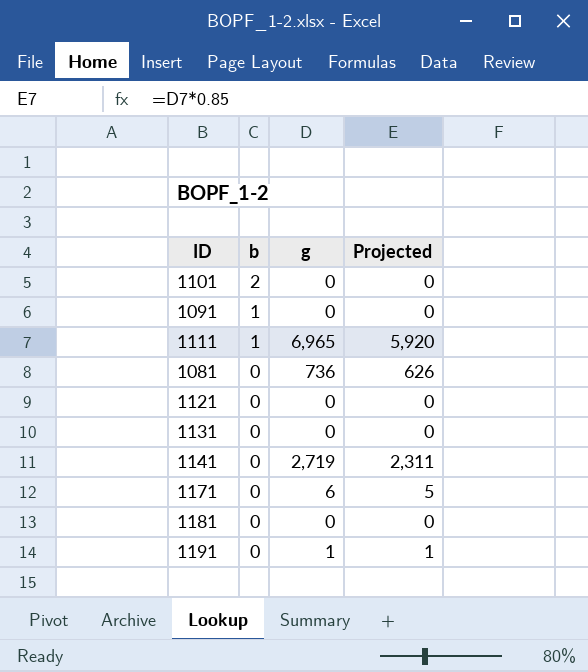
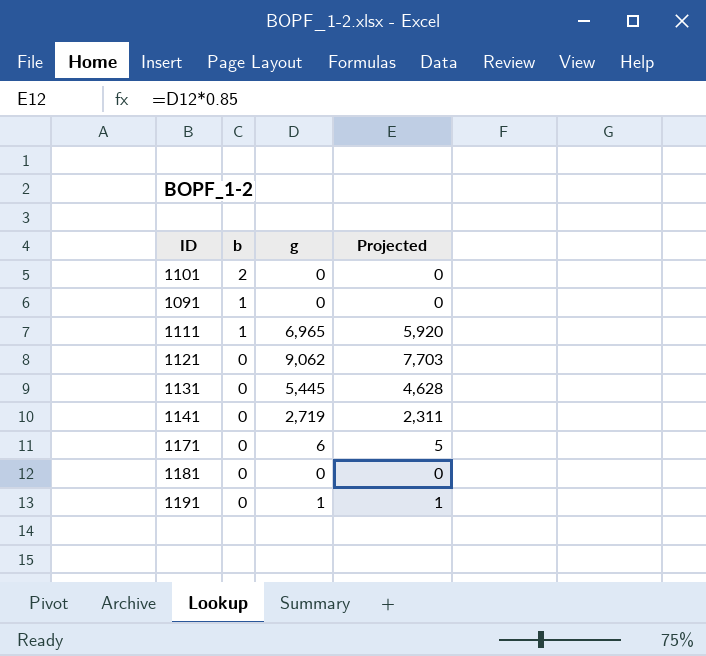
row 1081: 0 | 736 | 626 -> none
1121 | g: 0 -> 9,062
1121 | Projected: 0 -> 7,703
1131 | g: 0 -> 5,445
1131 | Projected: 0 -> 4,628

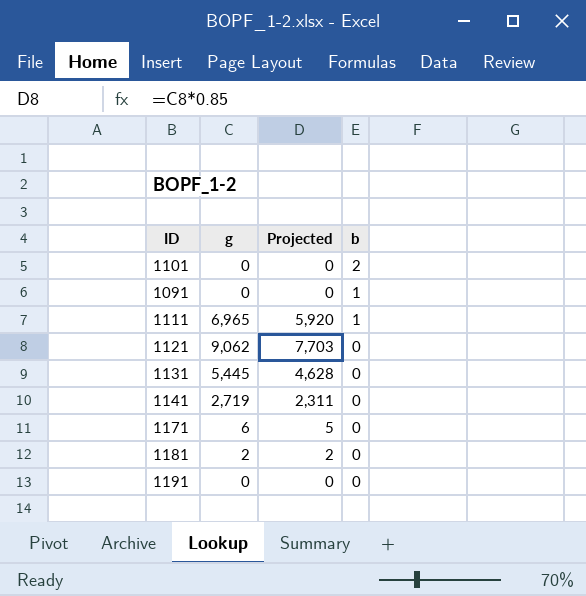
column b | position: 2 -> 4
1181 | g: 0 -> 2
1181 | Projected: 0 -> 2
1191 | g: 1 -> 0
1191 | Projected: 1 -> 0

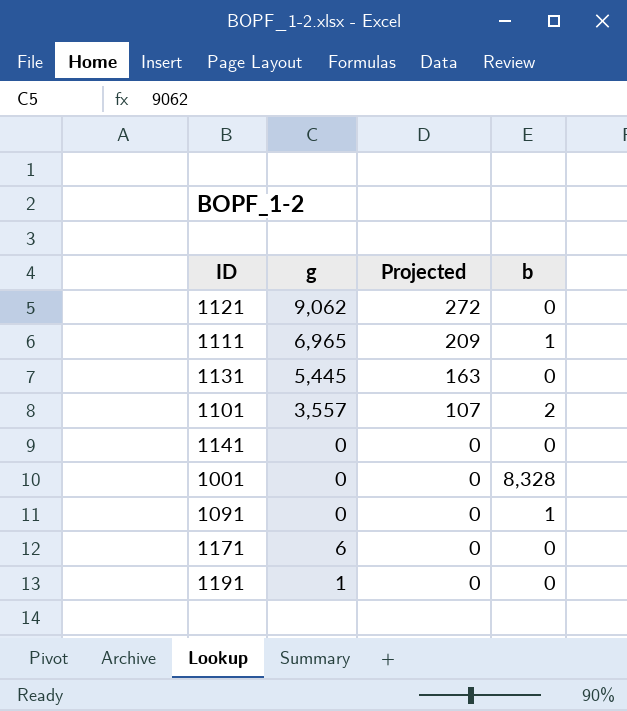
row order: b descending -> Projected descending
column Projected | formula: [g] * 0.85 -> [g] * 0.03
row 1181: 2 | 2 | 0 -> none
1101 | g: 0 -> 3,557
1141 | g: 2,719 -> 0
row 1001: none -> 0 | 0 | 8,328
1191 | g: 0 -> 1

